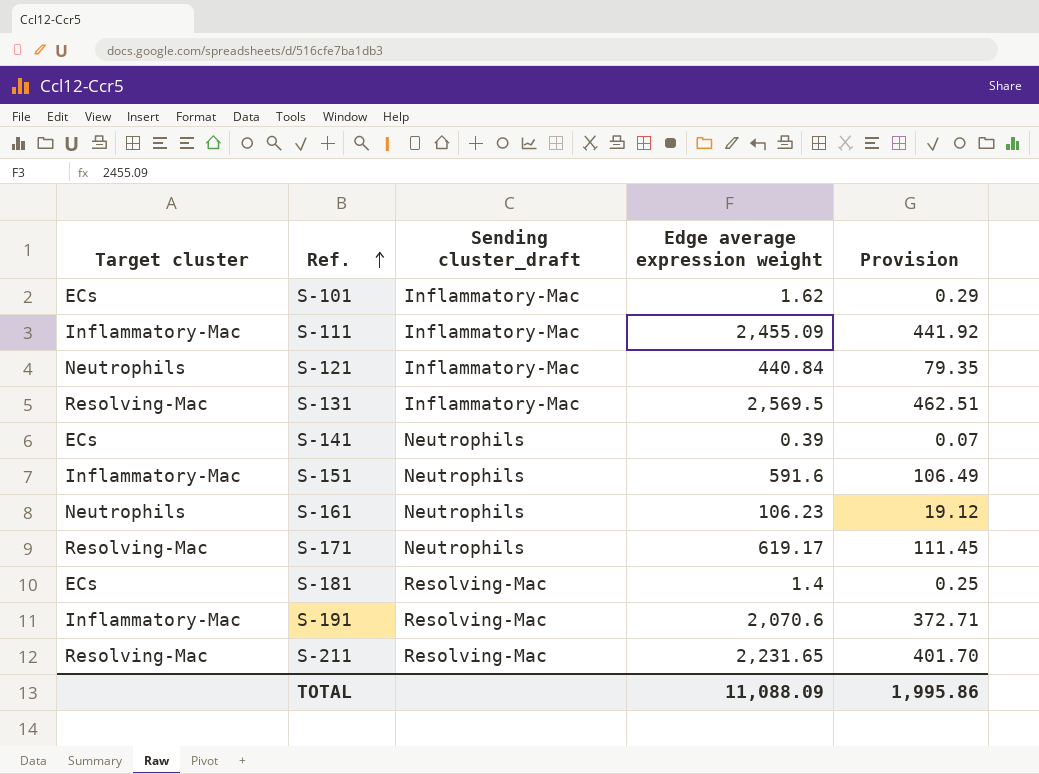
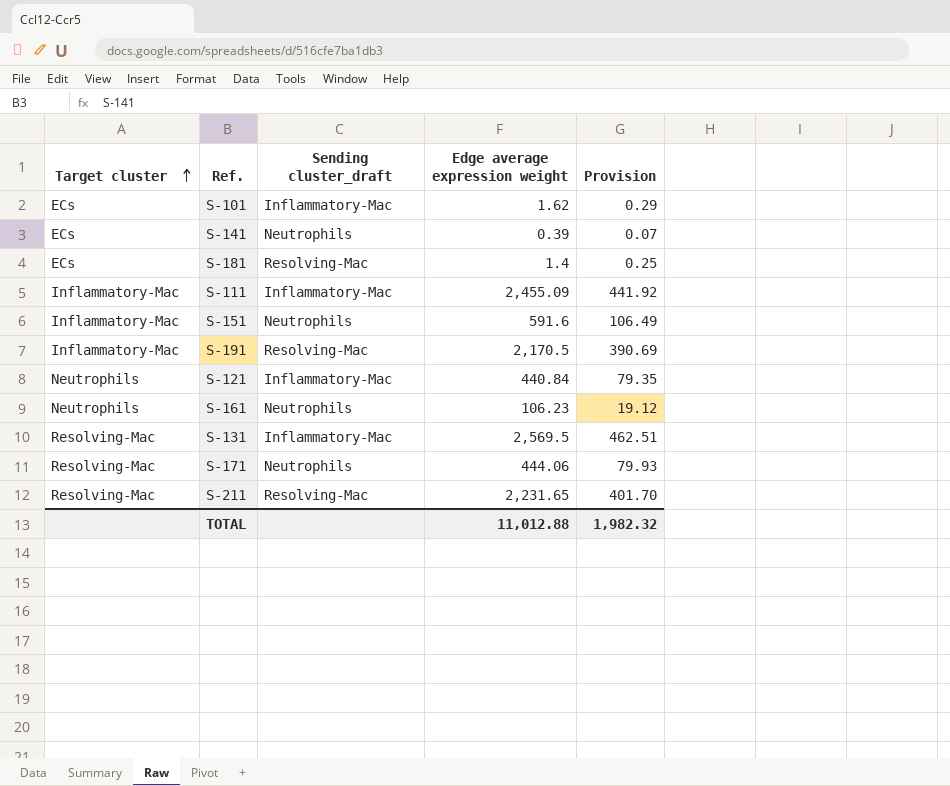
row order: Ref. ascending -> Target cluster ascending
S-191 | Edge average expression weight: 2,070.6 -> 2,170.5
S-191 | Provision: 372.71 -> 390.69
S-171 | Edge average expression weight: 619.17 -> 444.06
S-171 | Provision: 111.45 -> 79.93
TOTAL | Edge average expression weight: 11,088.09 -> 11,012.88
TOTAL | Provision: 1,995.86 -> 1,982.32

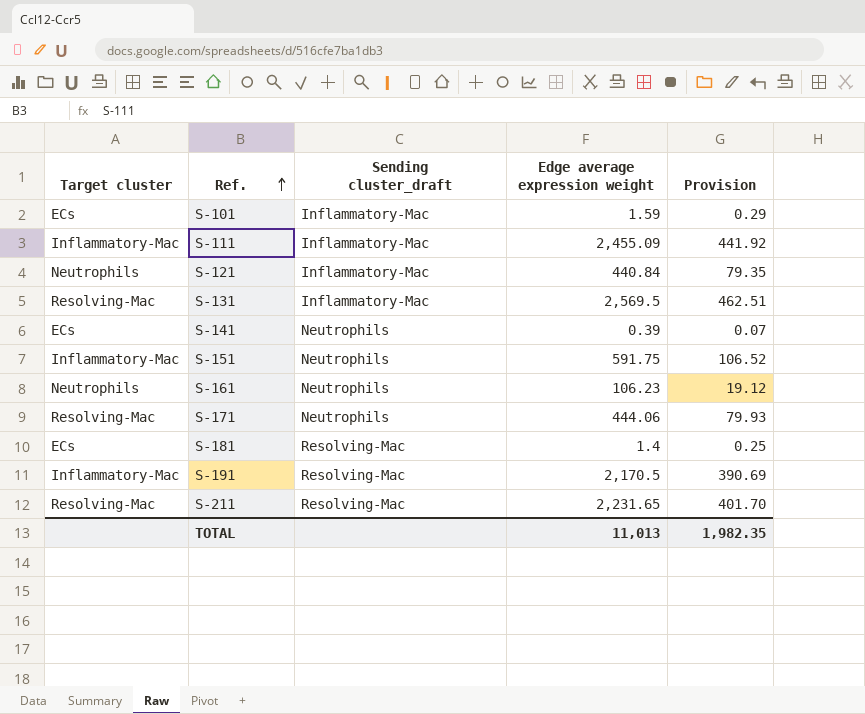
row order: Target cluster ascending -> Ref. ascending
S-101 | Edge average expression weight: 1.62 -> 1.59
S-151 | Edge average expression weight: 591.6 -> 591.75
S-151 | Provision: 106.49 -> 106.52
TOTAL | Edge average expression weight: 11,012.88 -> 11,013
TOTAL | Provision: 1,982.32 -> 1,982.35

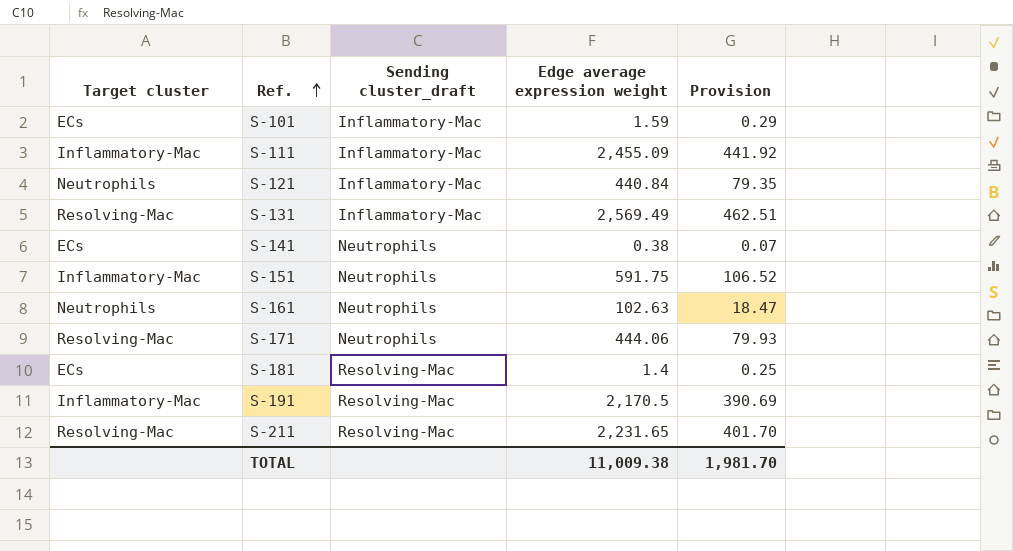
S-131 | Edge average expression weight: 2,569.5 -> 2,569.49
S-141 | Edge average expression weight: 0.39 -> 0.38
S-161 | Edge average expression weight: 106.23 -> 102.63
S-161 | Provision: 19.12 -> 18.47
TOTAL | Edge average expression weight: 11,013 -> 11,009.38
TOTAL | Provision: 1,982.35 -> 1,981.70

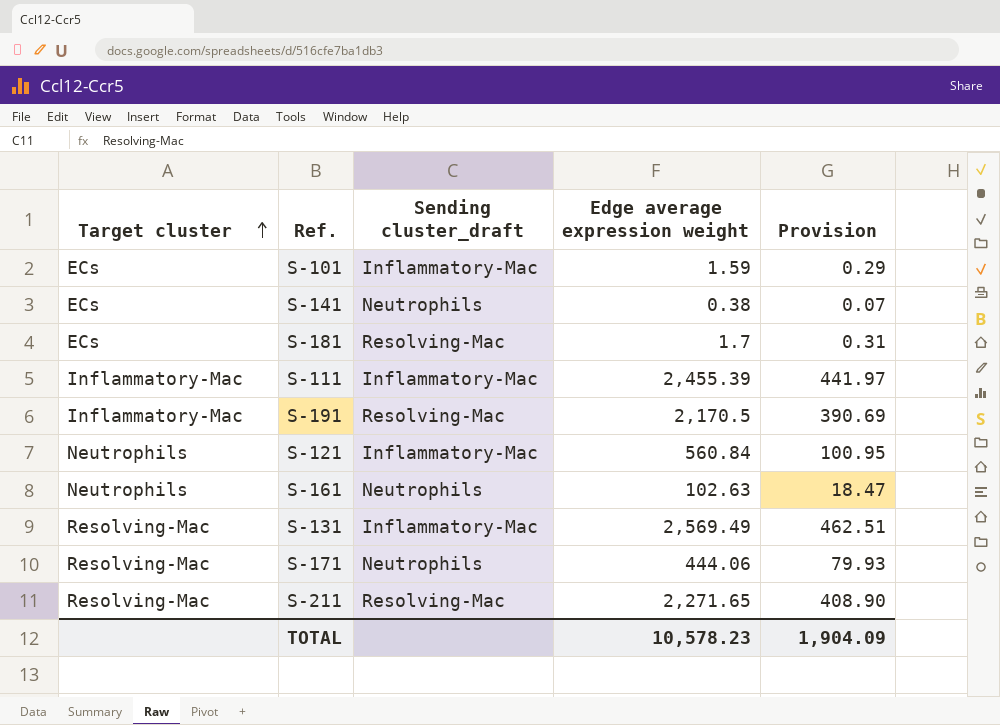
row order: Ref. ascending -> Target cluster ascending
row S-151: Inflammatory-Mac | Neutrophils | 591.75 | 106.52 -> none
S-181 | Edge average expression weight: 1.4 -> 1.7
S-181 | Provision: 0.25 -> 0.31
S-111 | Edge average expression weight: 2,455.09 -> 2,455.39
S-111 | Provision: 441.92 -> 441.97
S-121 | Edge average expression weight: 440.84 -> 560.84
S-121 | Provision: 79.35 -> 100.95
S-211 | Edge average expression weight: 2,231.65 -> 2,271.65
S-211 | Provision: 401.70 -> 408.90
TOTAL | Edge average expression weight: 11,009.38 -> 10,578.23
TOTAL | Provision: 1,981.70 -> 1,904.09

